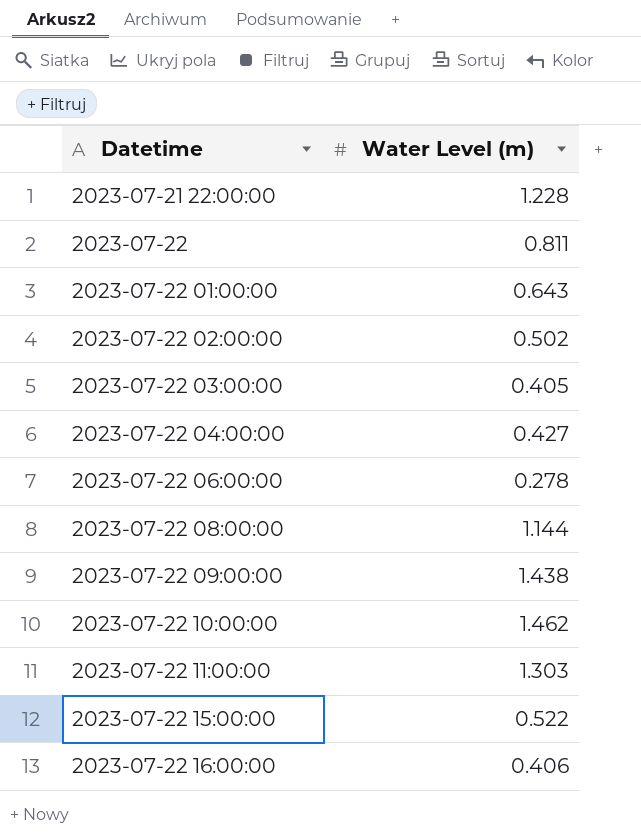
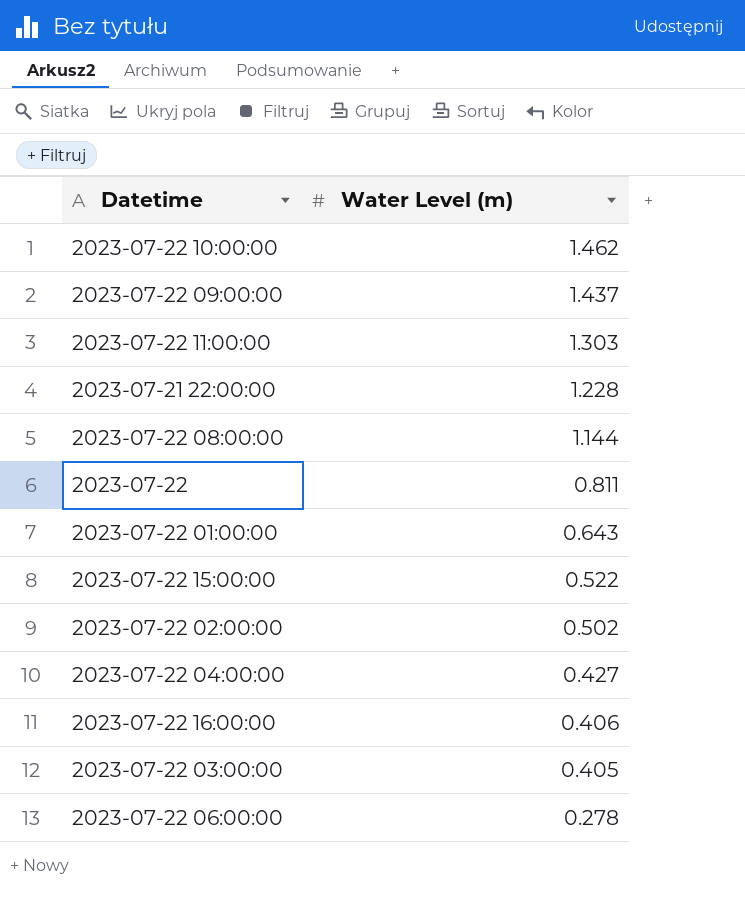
row order: Datetime ascending -> Water Level (m) descending
2023-07-22 09:00:00 | Water Level (m): 1.438 -> 1.437

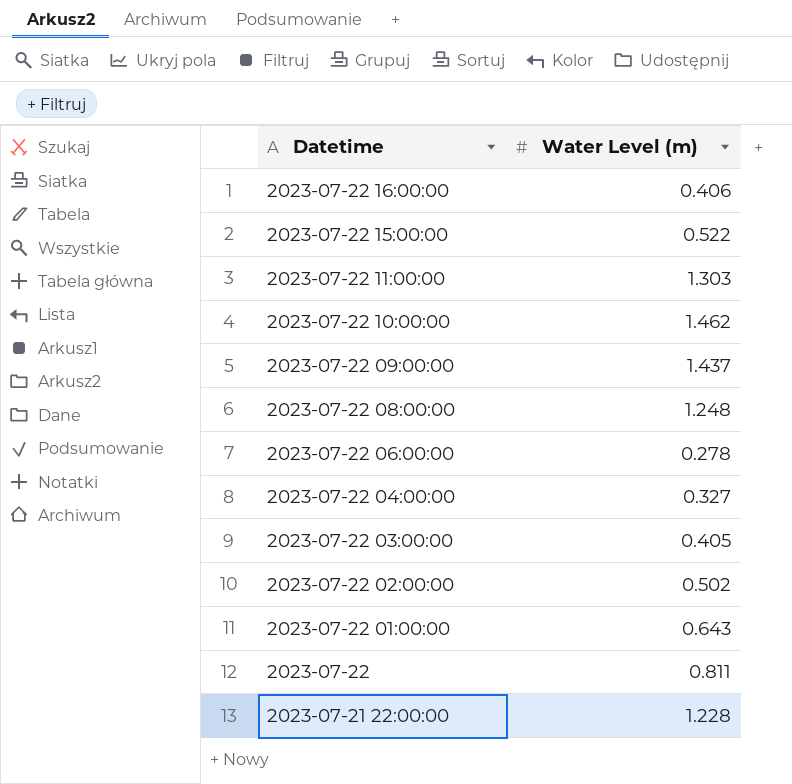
row order: Water Level (m) descending -> Datetime descending
2023-07-22 08:00:00 | Water Level (m): 1.144 -> 1.248
2023-07-22 04:00:00 | Water Level (m): 0.427 -> 0.327

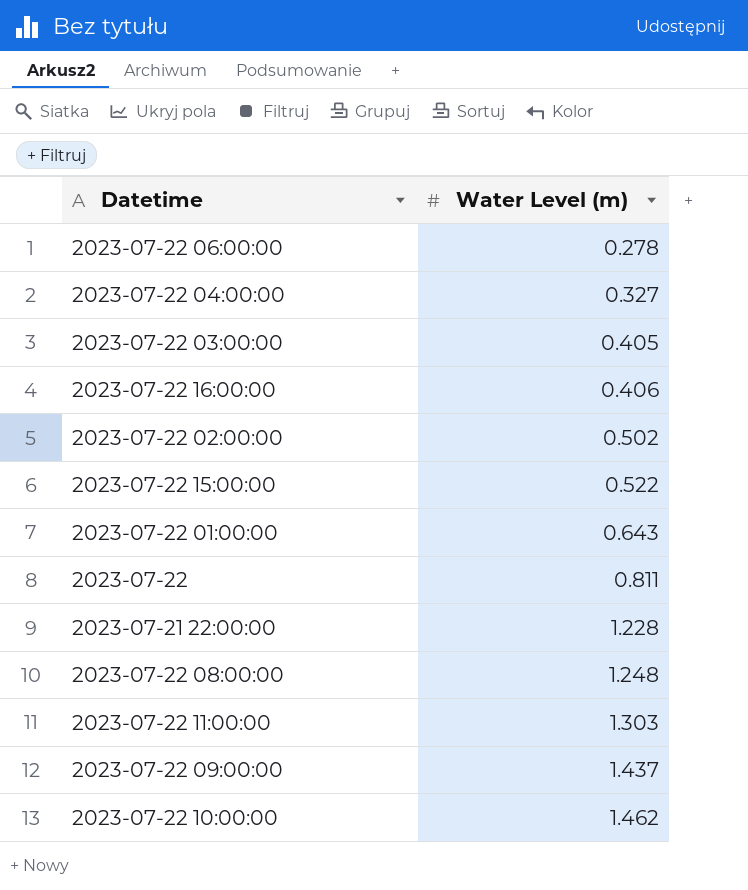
row order: Datetime descending -> Water Level (m) ascending

